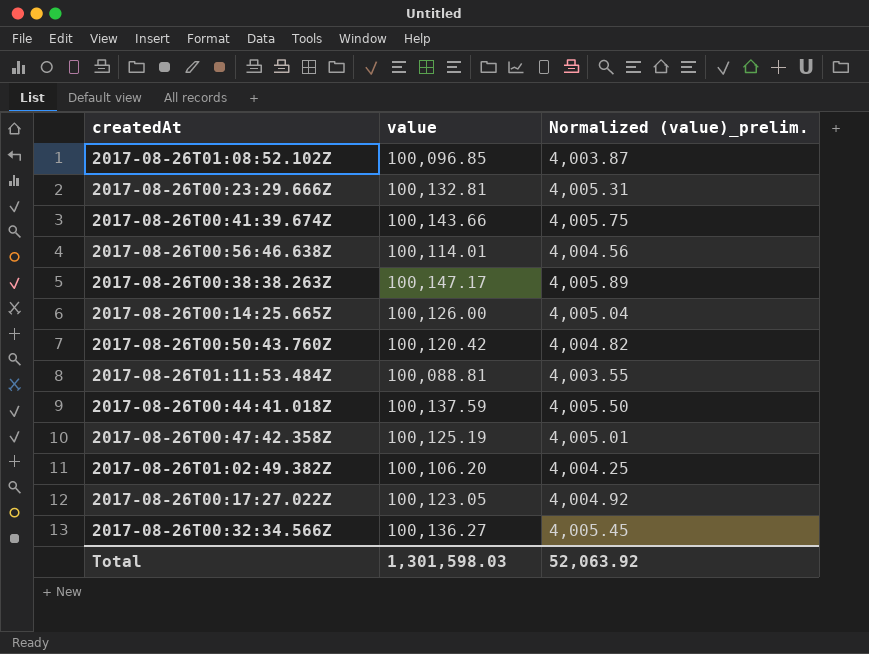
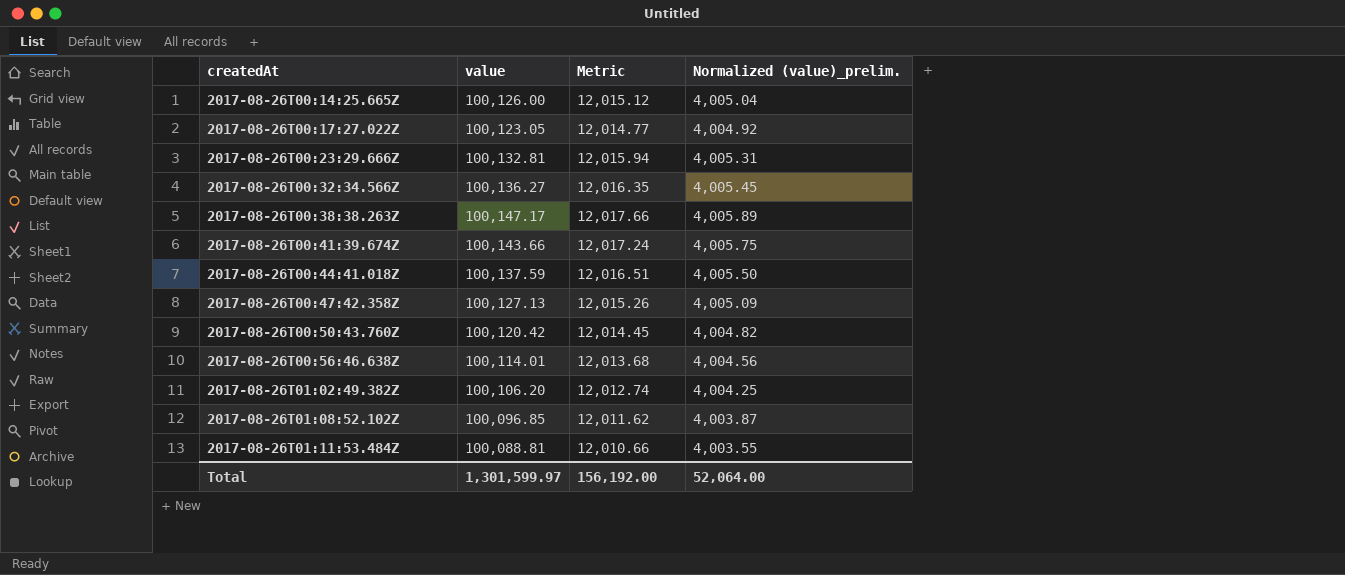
row order: none -> createdAt ascending
column Metric | formula: none -> [value] * 0.12
2017-08-26T00:47:42.358Z | value: 100,125.19 -> 100,127.13
2017-08-26T00:47:42.358Z | Normalized (value)_prelim.: 4,005.01 -> 4,005.09
Total | value: 1,301,598.03 -> 1,301,599.97
Total | Normalized (value)_prelim.: 52,063.92 -> 52,064.00

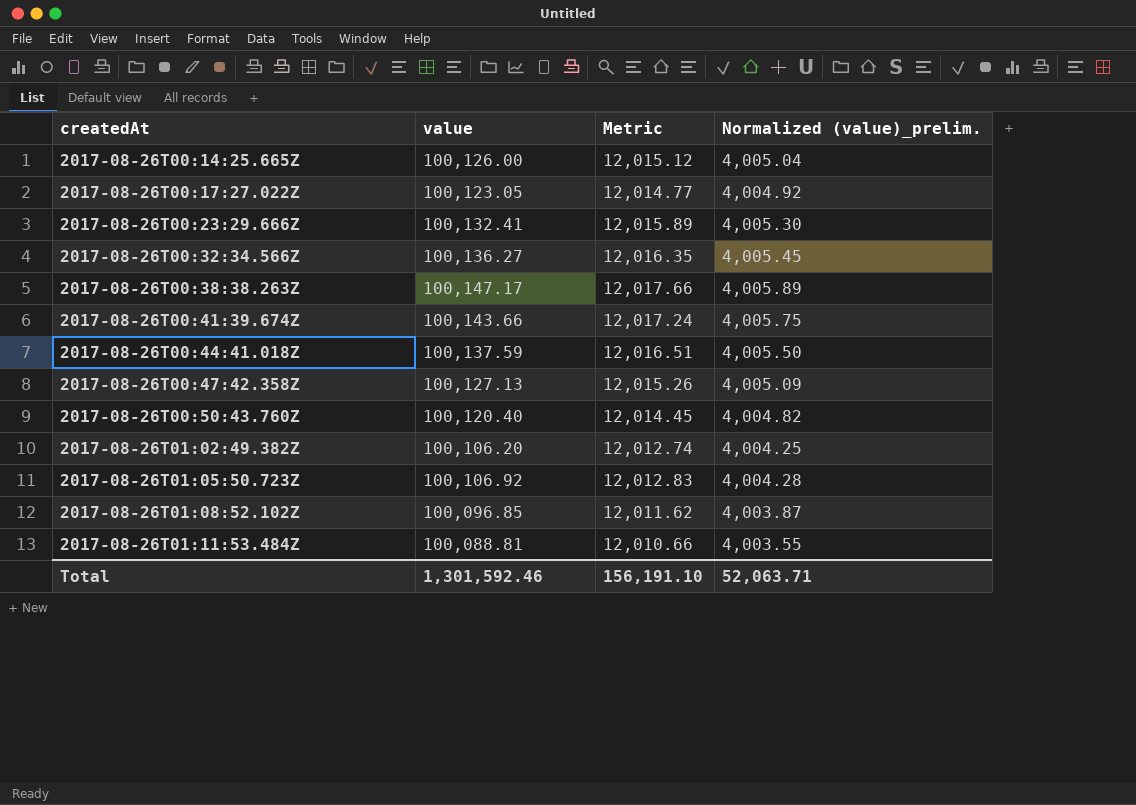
row 2017-08-26T00:56:46.638Z: 100,114.01 | 12,013.68 | 4,004.56 -> none
2017-08-26T00:23:29.666Z | value: 100,132.81 -> 100,132.41
2017-08-26T00:23:29.666Z | Metric: 12,015.94 -> 12,015.89
2017-08-26T00:23:29.666Z | Normalized (value)_prelim.: 4,005.31 -> 4,005.30
2017-08-26T00:50:43.760Z | value: 100,120.42 -> 100,120.40
row 2017-08-26T01:05:50.723Z: none -> 100,106.92 | 12,012.83 | 4,004.28
Total | value: 1,301,599.97 -> 1,301,592.46
Total | Metric: 156,192.00 -> 156,191.10
Total | Normalized (value)_prelim.: 52,064.00 -> 52,063.71

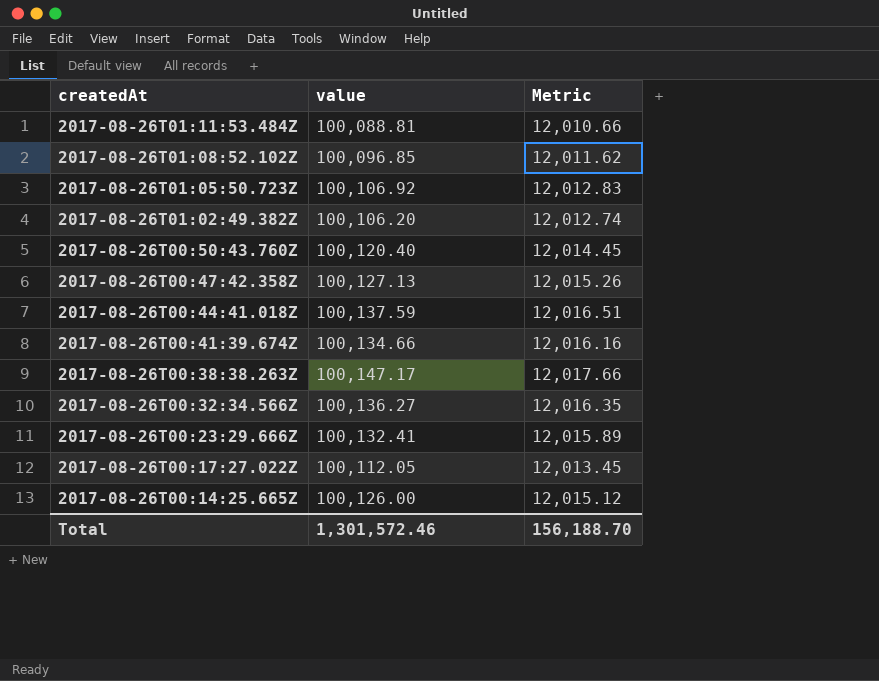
row order: createdAt ascending -> createdAt descending
column Normalized (value)_prelim. | formula: [value] * 0.04 -> none
2017-08-26T00:41:39.674Z | value: 100,143.66 -> 100,134.66
2017-08-26T00:41:39.674Z | Metric: 12,017.24 -> 12,016.16
2017-08-26T00:17:27.022Z | value: 100,123.05 -> 100,112.05
2017-08-26T00:17:27.022Z | Metric: 12,014.77 -> 12,013.45
Total | value: 1,301,592.46 -> 1,301,572.46
Total | Metric: 156,191.10 -> 156,188.70

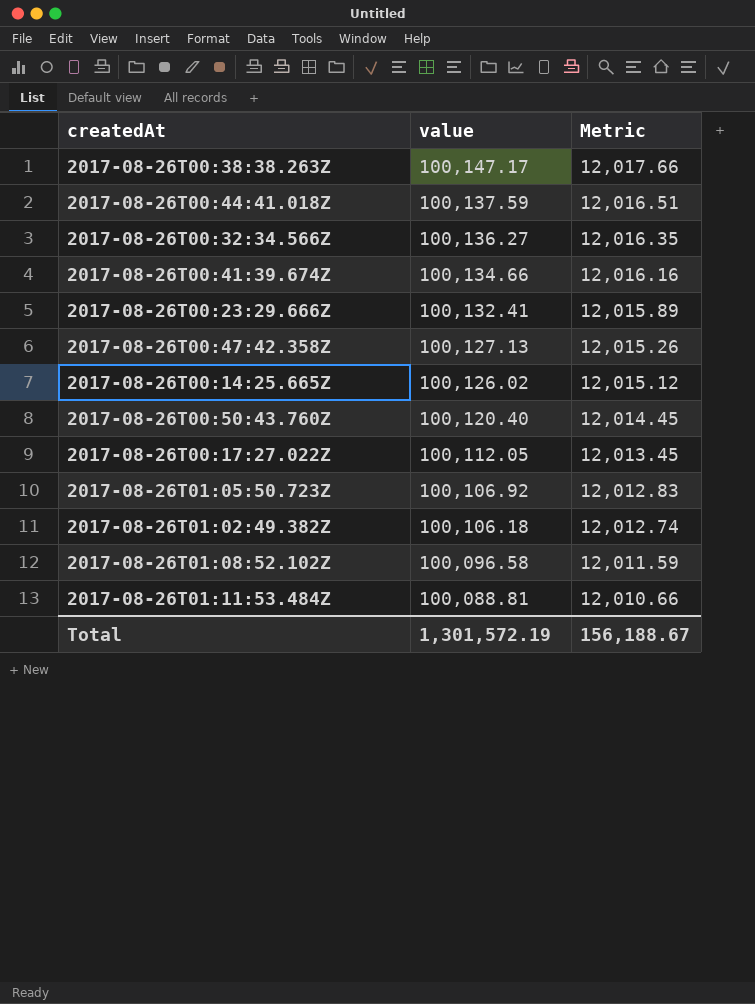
row order: createdAt descending -> value descending
2017-08-26T00:14:25.665Z | value: 100,126.00 -> 100,126.02
2017-08-26T01:02:49.382Z | value: 100,106.20 -> 100,106.18
2017-08-26T01:08:52.102Z | value: 100,096.85 -> 100,096.58
2017-08-26T01:08:52.102Z | Metric: 12,011.62 -> 12,011.59
Total | value: 1,301,572.46 -> 1,301,572.19
Total | Metric: 156,188.70 -> 156,188.67

